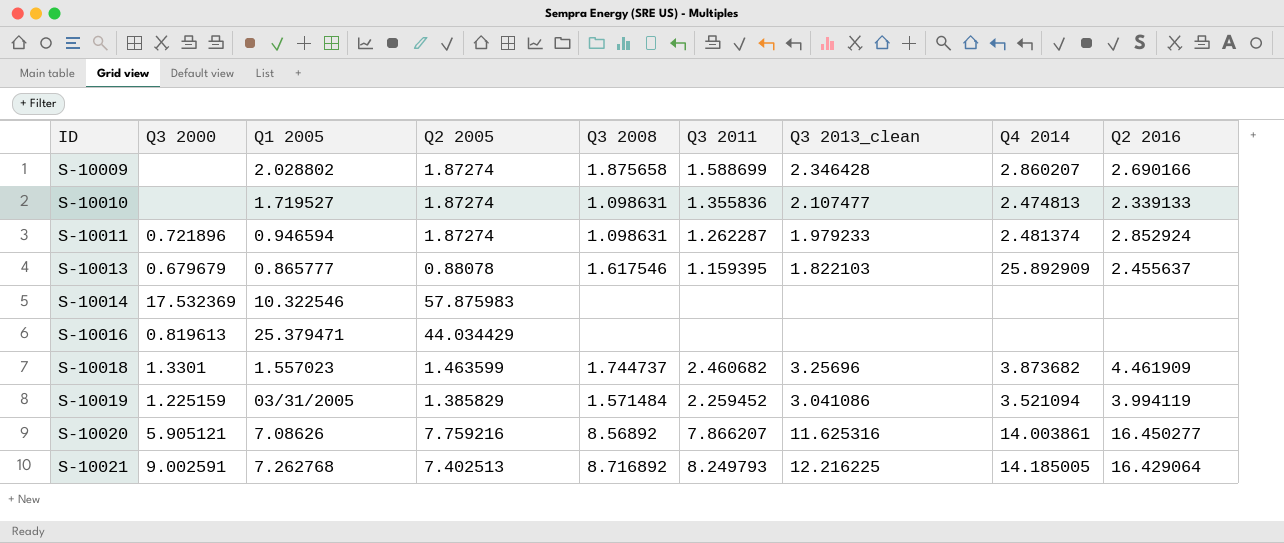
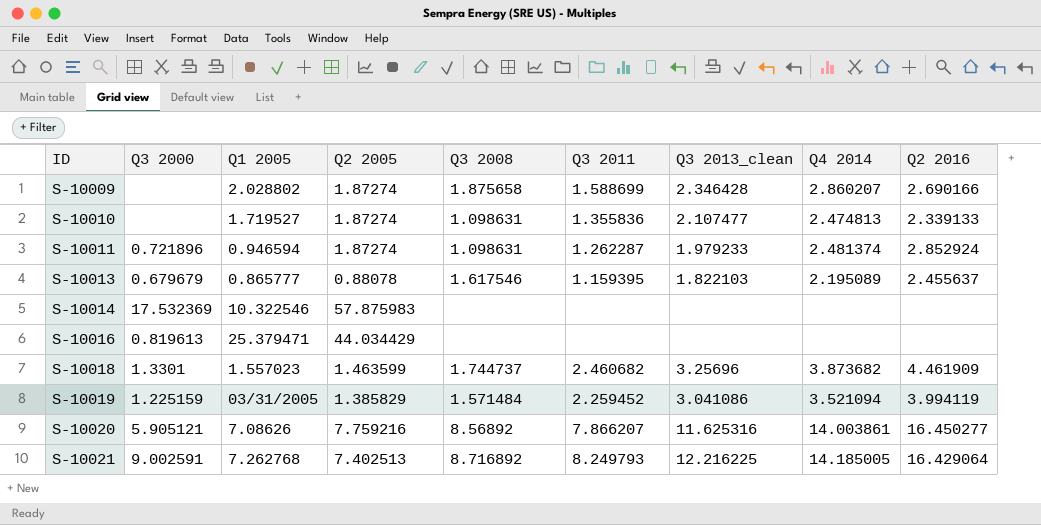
S-10013 | Q4 2014: 25.892909 -> 2.195089

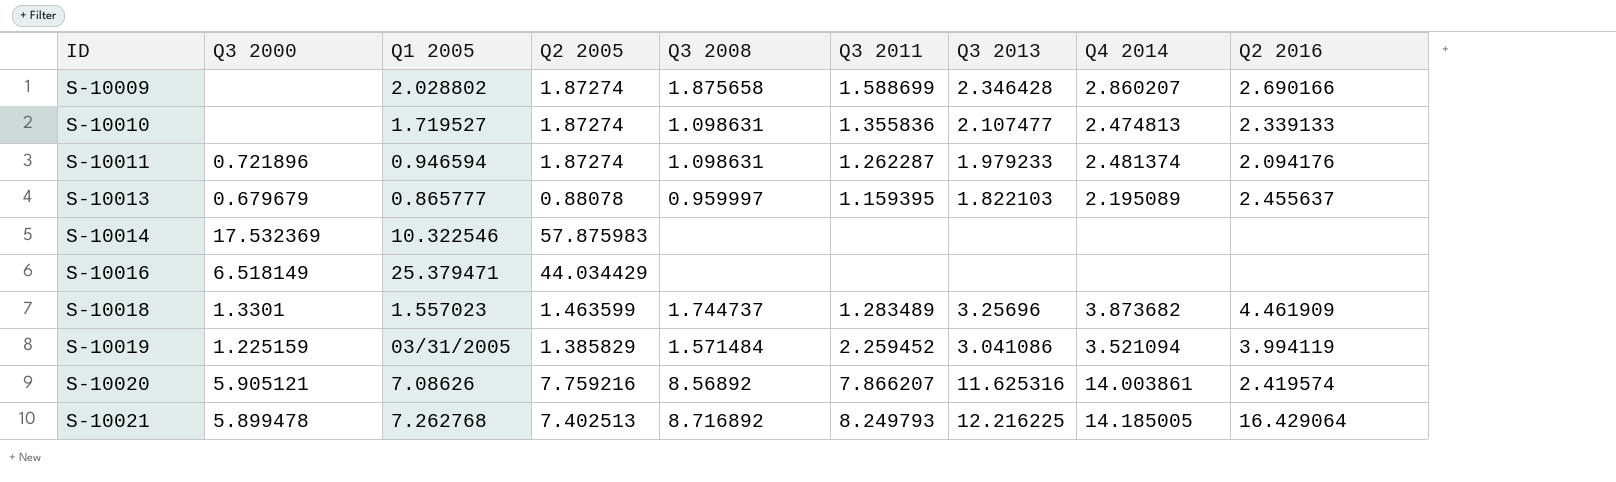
column name: Q3 2013_clean -> Q3 2013
S-10011 | Q2 2016: 2.852924 -> 2.094176
S-10013 | Q3 2008: 1.617546 -> 0.959997
S-10016 | Q3 2000: 0.819613 -> 6.518149
S-10018 | Q3 2011: 2.460682 -> 1.283489
S-10020 | Q2 2016: 16.450277 -> 2.419574
S-10021 | Q3 2000: 9.002591 -> 5.899478

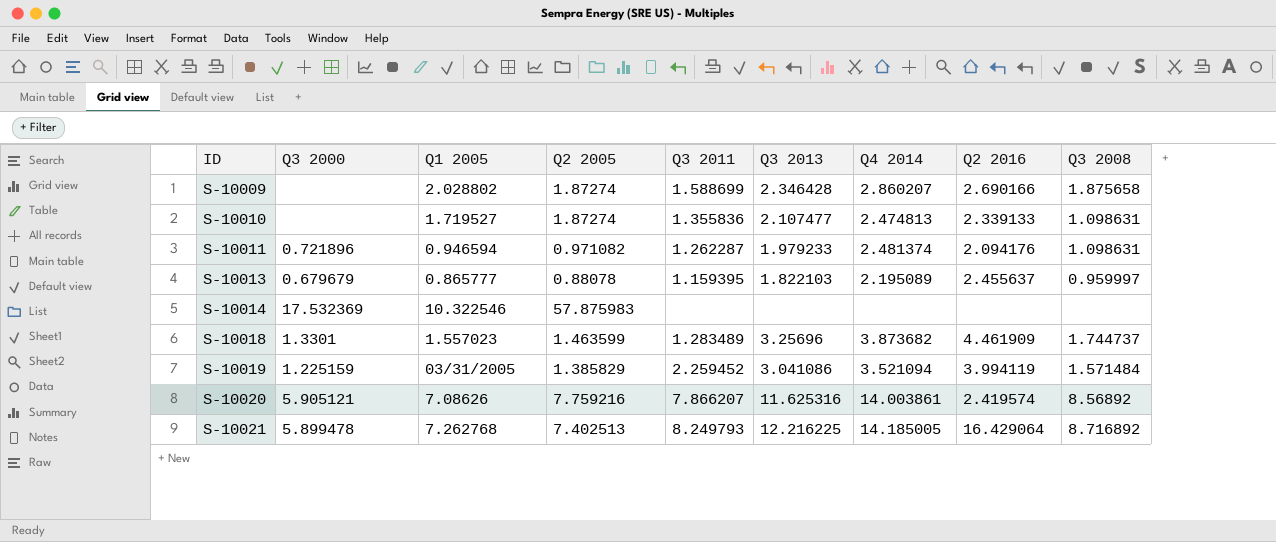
column Q3 2008 | position: 5 -> 9
row S-10016: 6.518149 | 25.379471 | 44.034429 | none | none | none | none | none -> none
S-10011 | Q2 2005: 1.87274 -> 0.971082

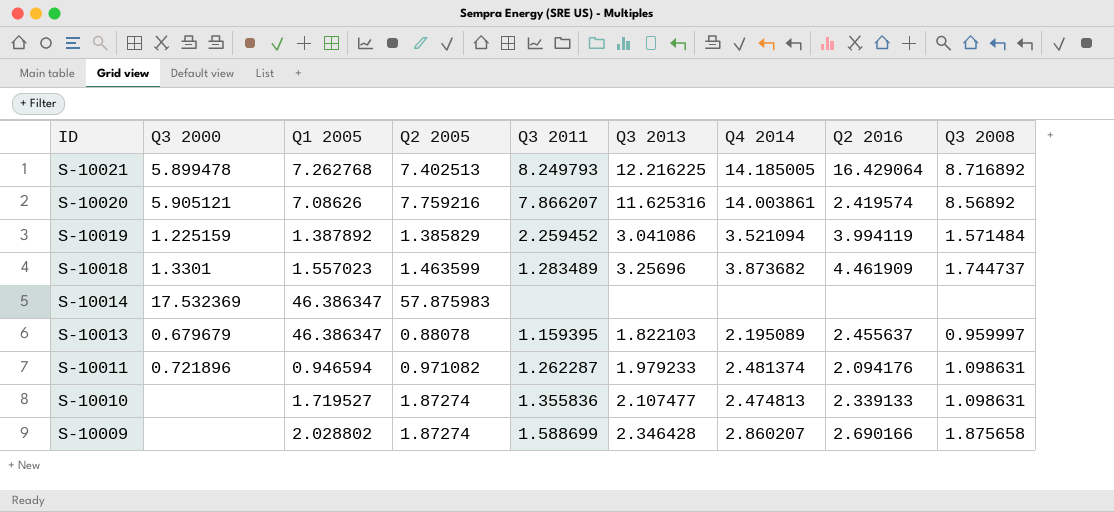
row order: ID ascending -> ID descending
S-10019 | Q1 2005: 03/31/2005 -> 1.387892
S-10014 | Q1 2005: 10.322546 -> 46.386347
S-10013 | Q1 2005: 0.865777 -> 46.386347

